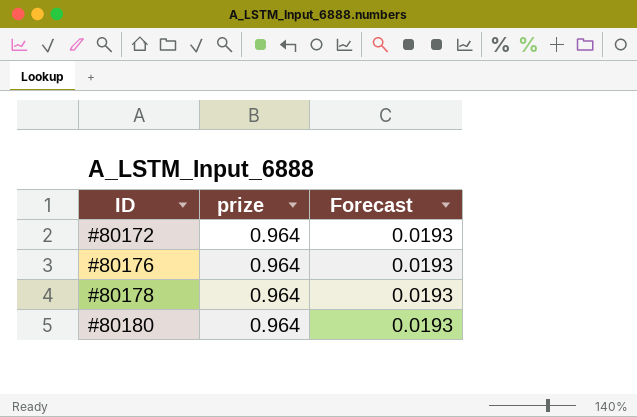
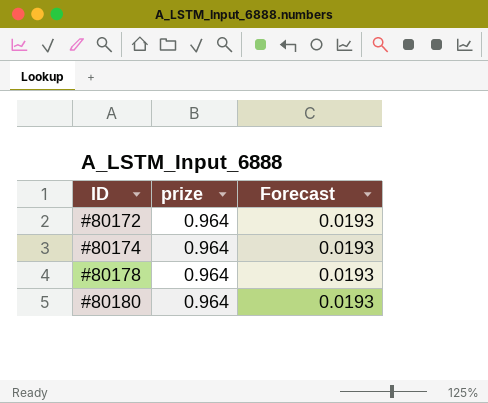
row #80176: 0.964 | 0.0193 -> none
row #80174: none -> 0.964 | 0.0193

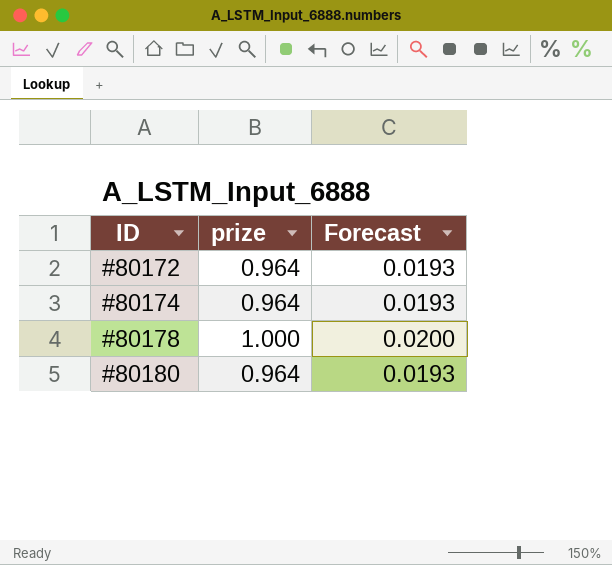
#80178 | prize: 0.964 -> 1.000
#80178 | Forecast: 0.0193 -> 0.0200

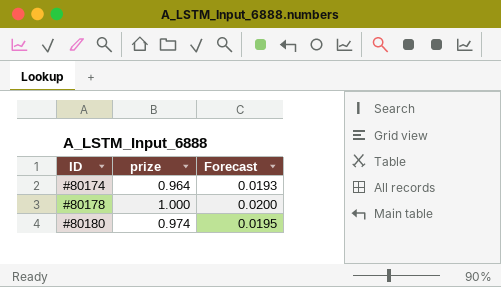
row #80172: 0.964 | 0.0193 -> none
#80180 | prize: 0.964 -> 0.974
#80180 | Forecast: 0.0193 -> 0.0195

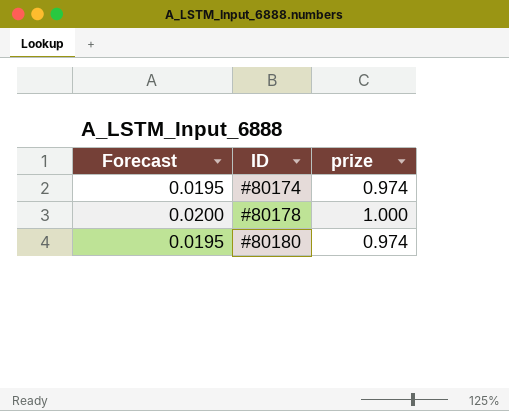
column Forecast | position: 3 -> 1
#80174 | Forecast: 0.0193 -> 0.0195
#80174 | prize: 0.964 -> 0.974

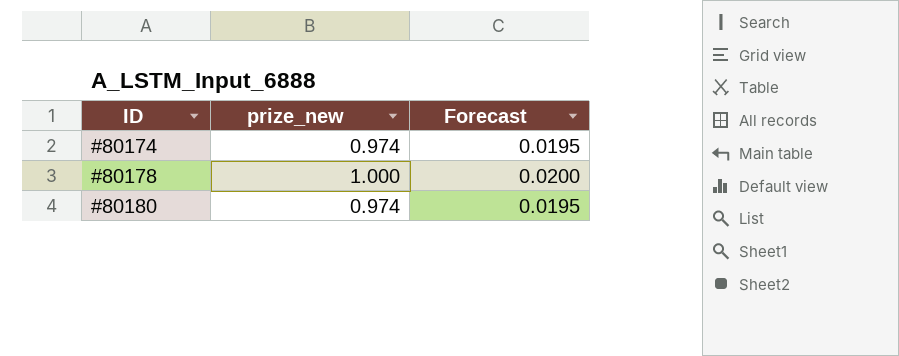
column name: prize -> prize_new
column Forecast | position: 1 -> 3

